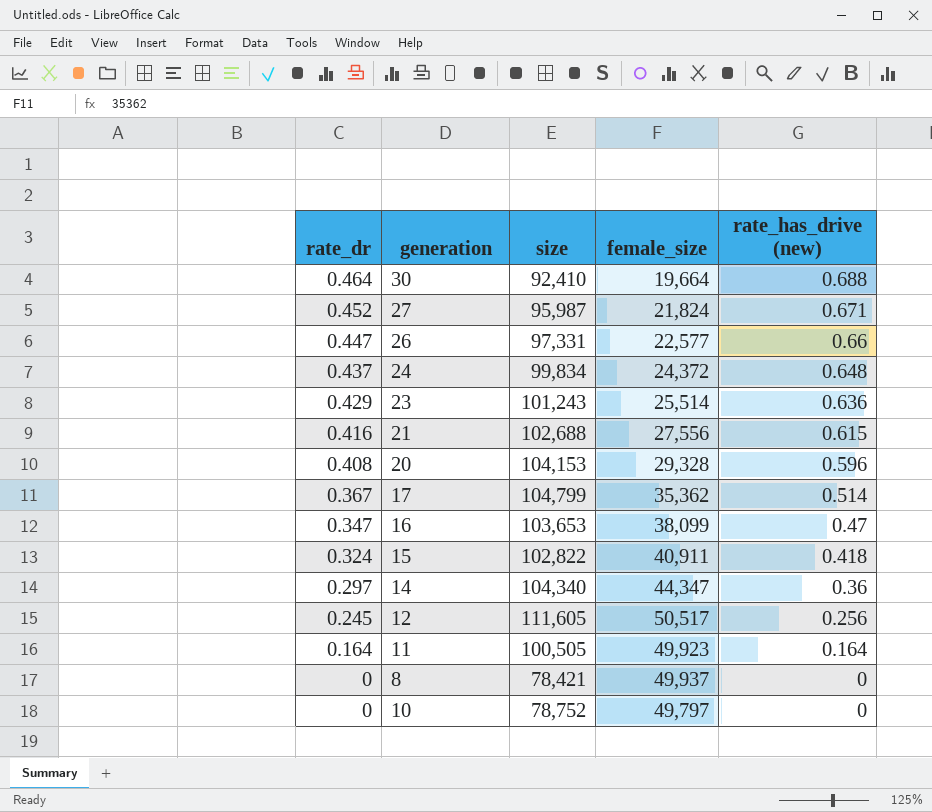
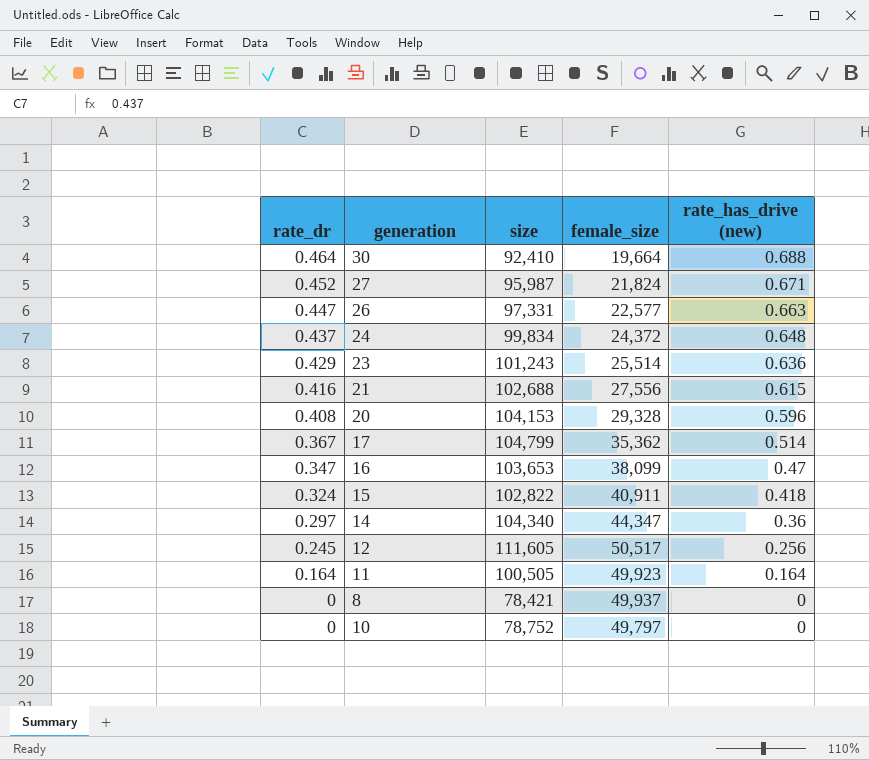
26 | rate_has_drive (new): 0.66 -> 0.663

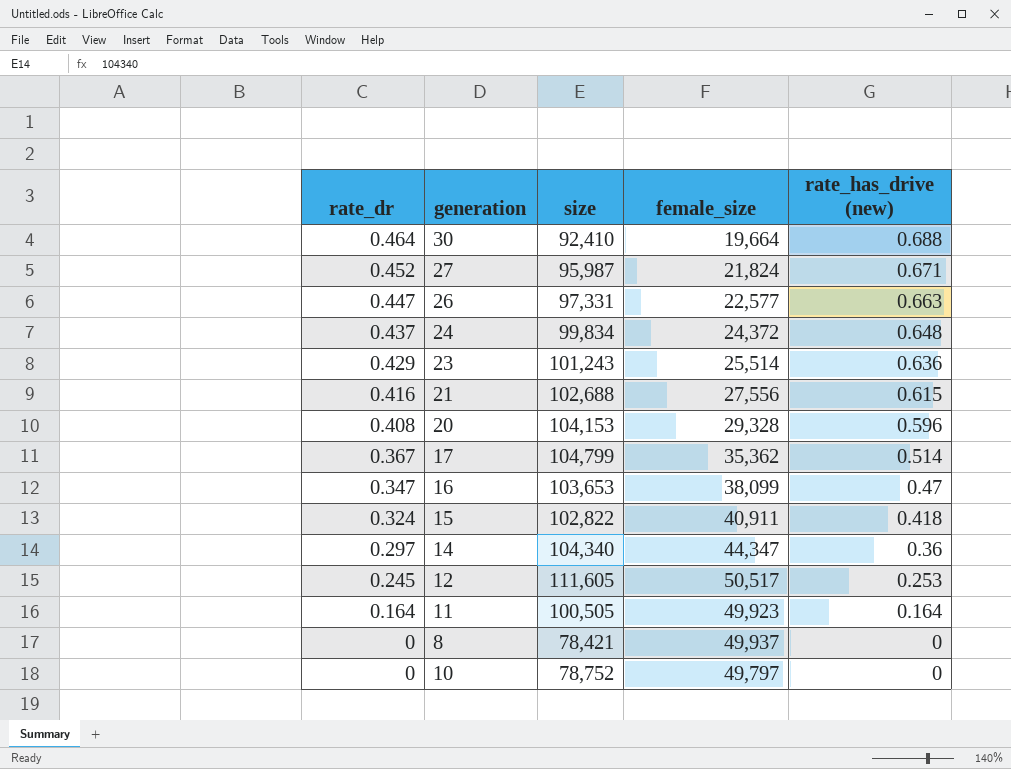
12 | rate_has_drive (new): 0.256 -> 0.253

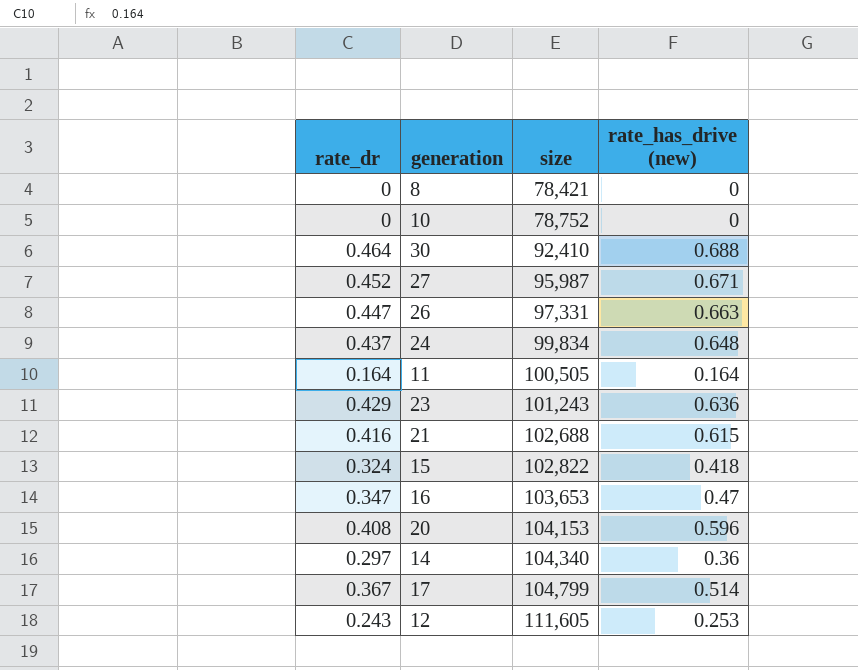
row order: rate_dr descending -> size ascending
column female_size | position: 4 -> none
12 | rate_dr: 0.245 -> 0.243

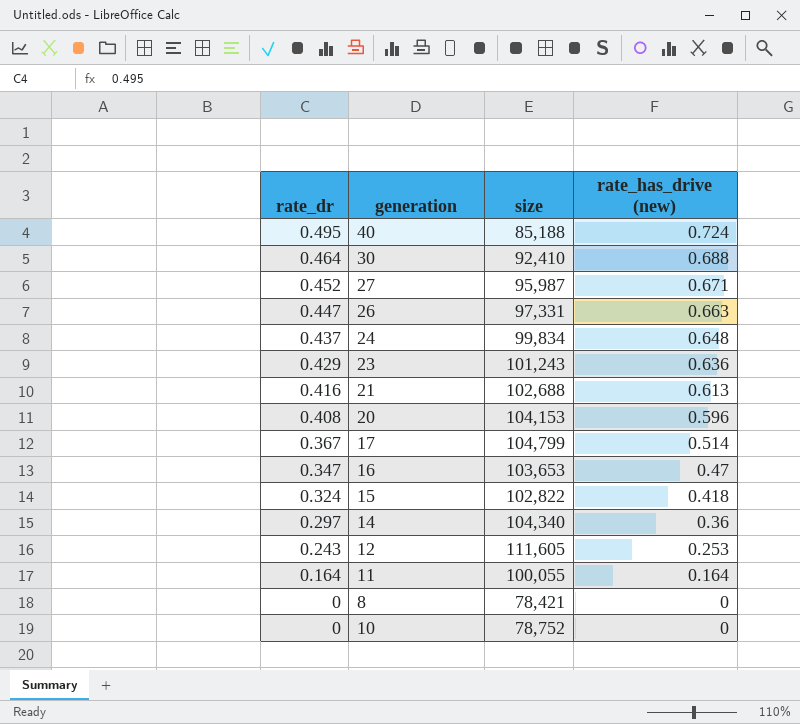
row order: size ascending -> rate_dr descending
row 40: none -> 0.495 | 85,188 | 0.724
21 | rate_has_drive (new): 0.615 -> 0.613
11 | size: 100,505 -> 100,055

